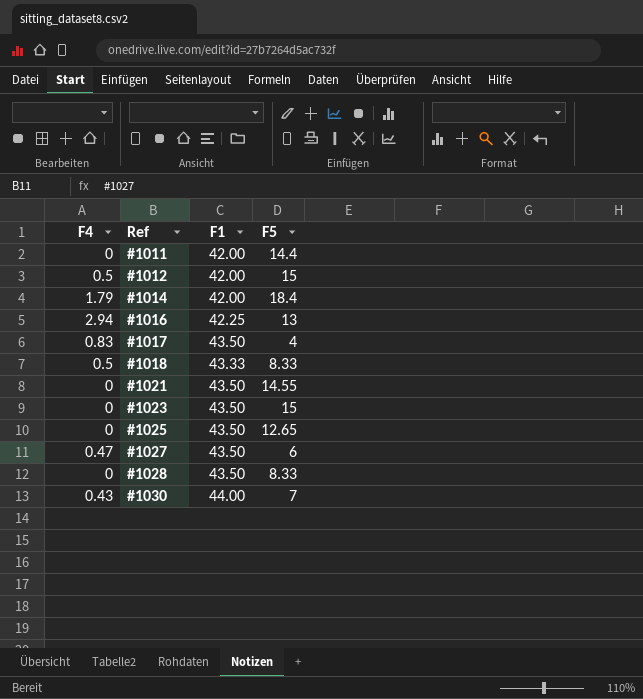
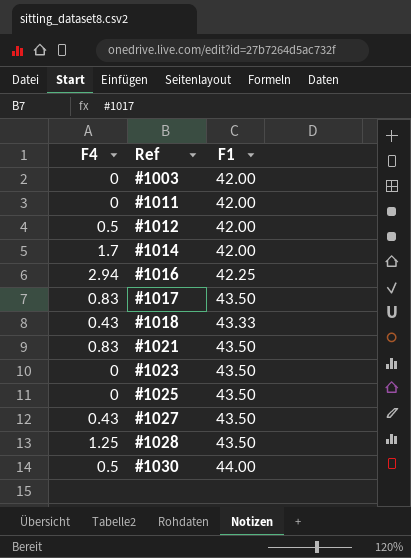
column F5 | position: 4 -> none
row #1003: none -> 0 | 42.00
#1014 | F4: 1.79 -> 1.7
#1018 | F4: 0.5 -> 0.43
#1021 | F4: 0 -> 0.83
#1027 | F4: 0.47 -> 0.43
#1028 | F4: 0 -> 1.25
#1030 | F4: 0.43 -> 0.5

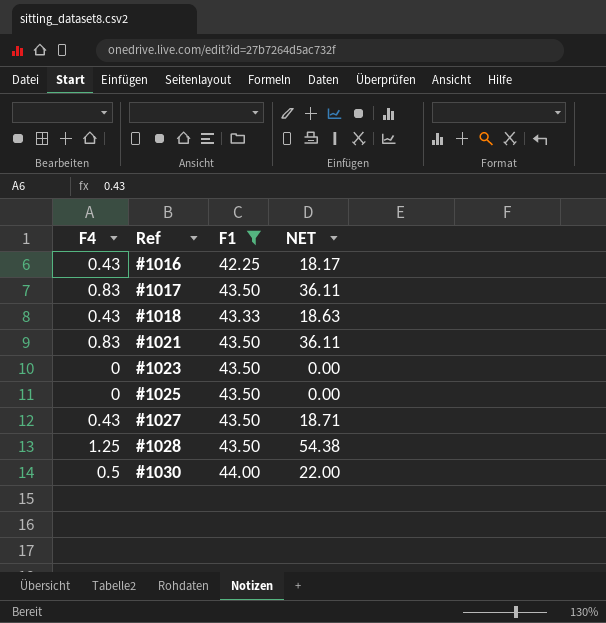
filter: none -> F1 != 42.00
column NET | formula: none -> [F4] * [F1]
#1016 | F4: 2.94 -> 0.43

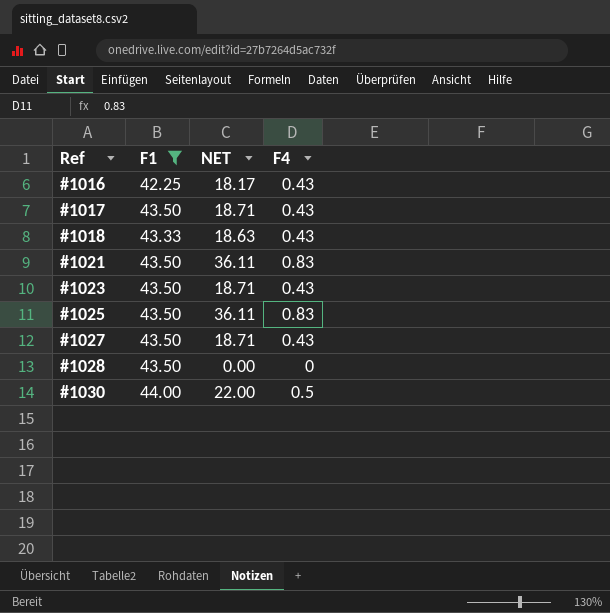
column F4 | position: 1 -> 4
#1017 | NET: 36.11 -> 18.71
#1017 | F4: 0.83 -> 0.43
#1023 | NET: 0.00 -> 18.71
#1023 | F4: 0 -> 0.43
#1025 | NET: 0.00 -> 36.11
#1025 | F4: 0 -> 0.83
#1028 | NET: 54.38 -> 0.00
#1028 | F4: 1.25 -> 0

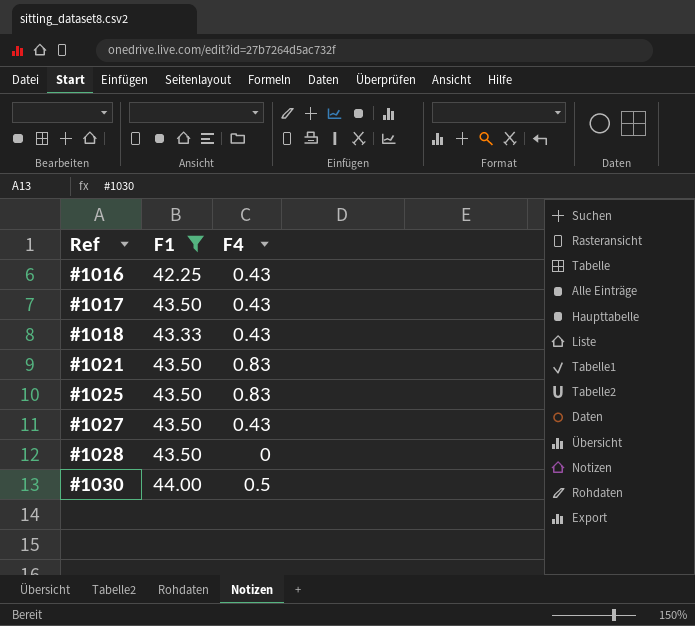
column NET | formula: [F1] * [F4] -> none
row #1023: 43.50 | 18.71 | 0.43 -> none

